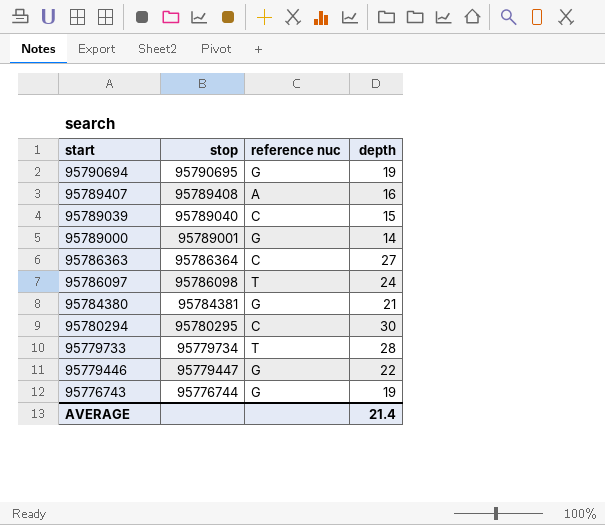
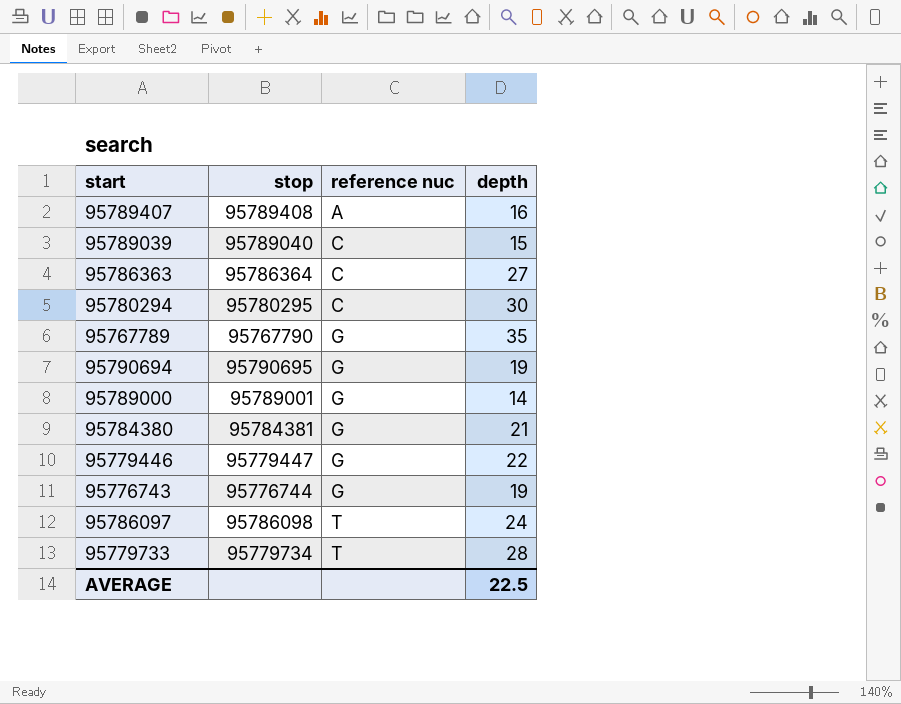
row order: start descending -> reference nuc ascending
row 95767789: none -> 95767790 | G | 35
AVERAGE | depth: 21.4 -> 22.5

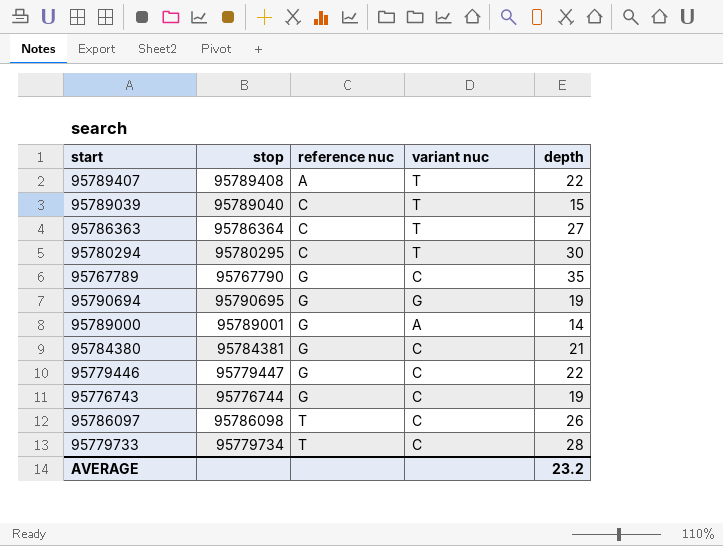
column variant nuc | position: none -> 4
95789407 | depth: 16 -> 22
95786097 | depth: 24 -> 26
AVERAGE | depth: 22.5 -> 23.2

